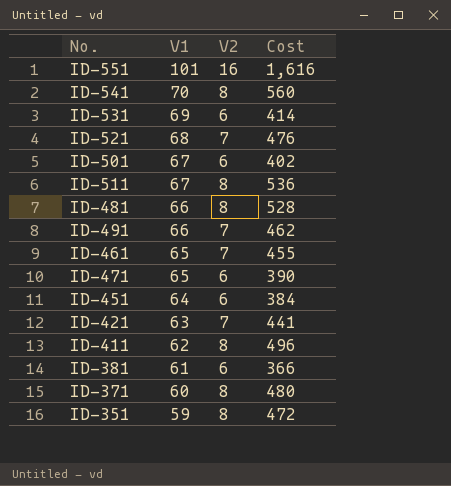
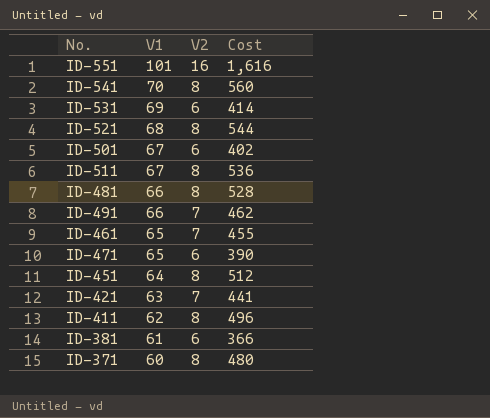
row ID-351: 59 | 8 | 472 -> none
ID-521 | V2: 7 -> 8
ID-521 | Cost: 476 -> 544
ID-451 | V2: 6 -> 8
ID-451 | Cost: 384 -> 512

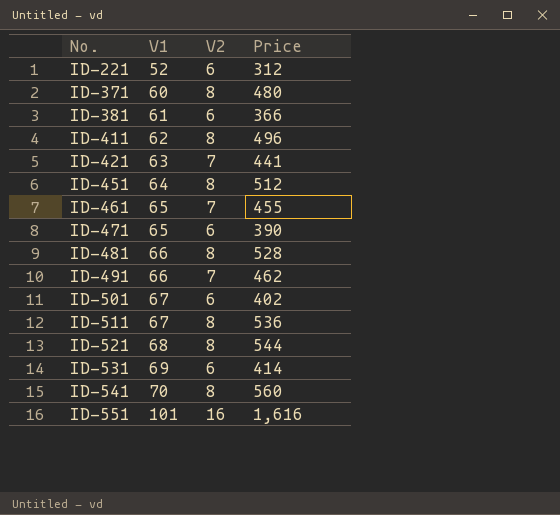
row order: V1 descending -> No. ascending
column name: Cost -> Price
row ID-221: none -> 52 | 6 | 312

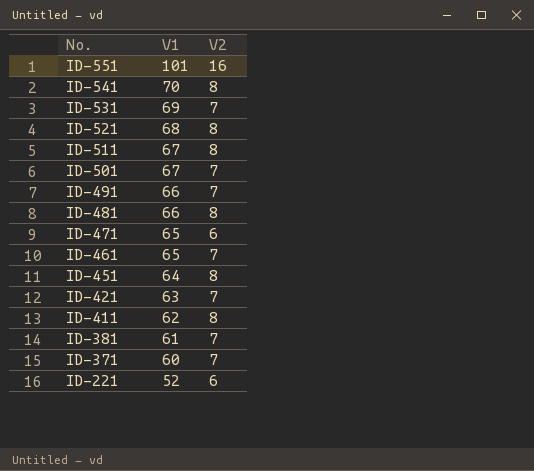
row order: No. ascending -> No. descending
column Price | formula: [V1] * [V2] -> none
ID-531 | V2: 6 -> 7
ID-501 | V2: 6 -> 7
ID-381 | V2: 6 -> 7
ID-371 | V2: 8 -> 7

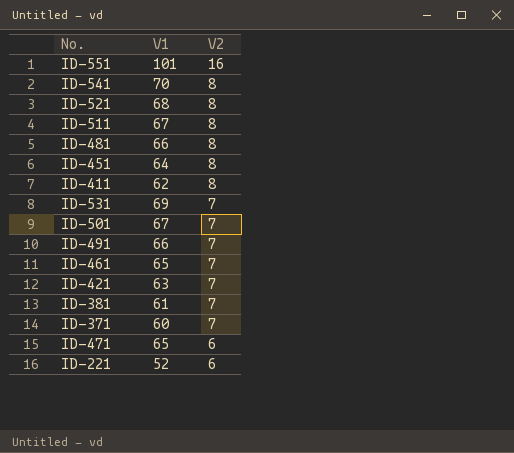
row order: No. descending -> V2 descending

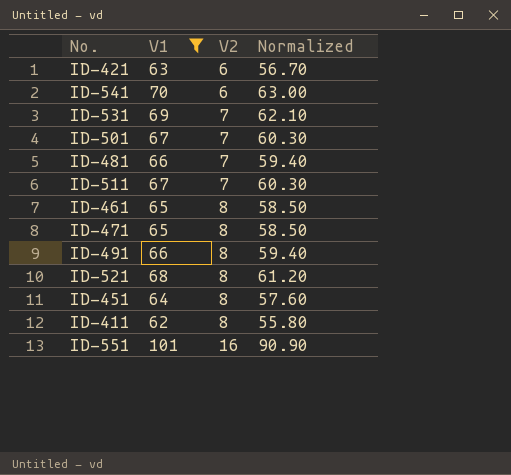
filter: none -> V1 >= 62
row order: V2 descending -> V2 ascending
column Normalized | formula: none -> [V1] * 0.9
ID-421 | V2: 7 -> 6
ID-541 | V2: 8 -> 6
ID-481 | V2: 8 -> 7
ID-511 | V2: 8 -> 7
ID-461 | V2: 7 -> 8
ID-471 | V2: 6 -> 8
ID-491 | V2: 7 -> 8

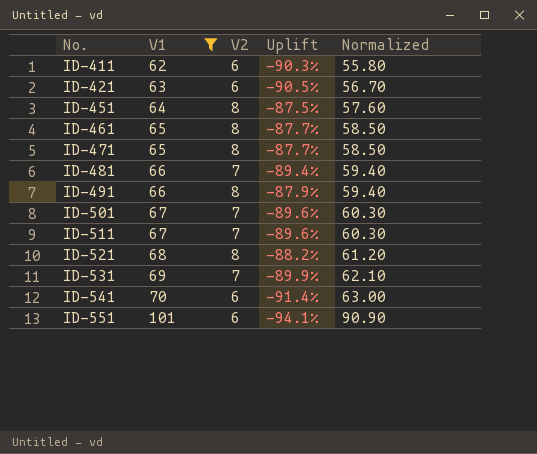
row order: V2 ascending -> No. ascending
column Uplift | formula: none -> ([V2] - [V1]) / [V1]
ID-411 | V2: 8 -> 6
ID-551 | V2: 16 -> 6

